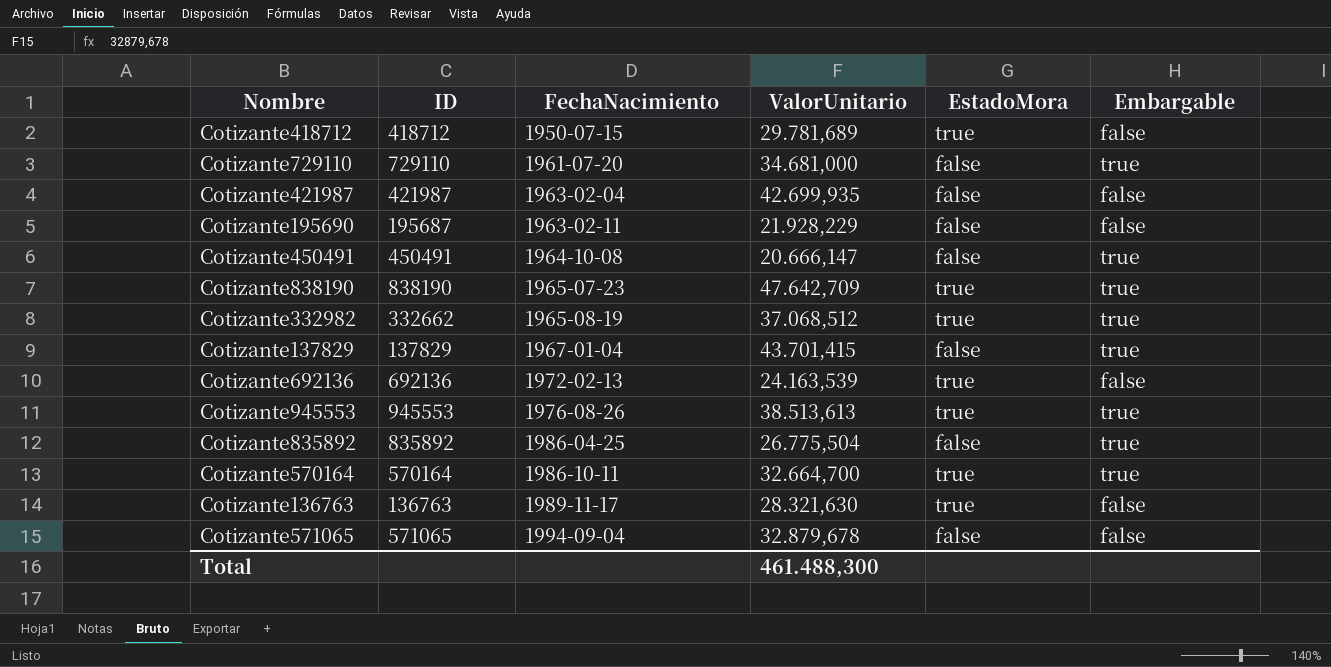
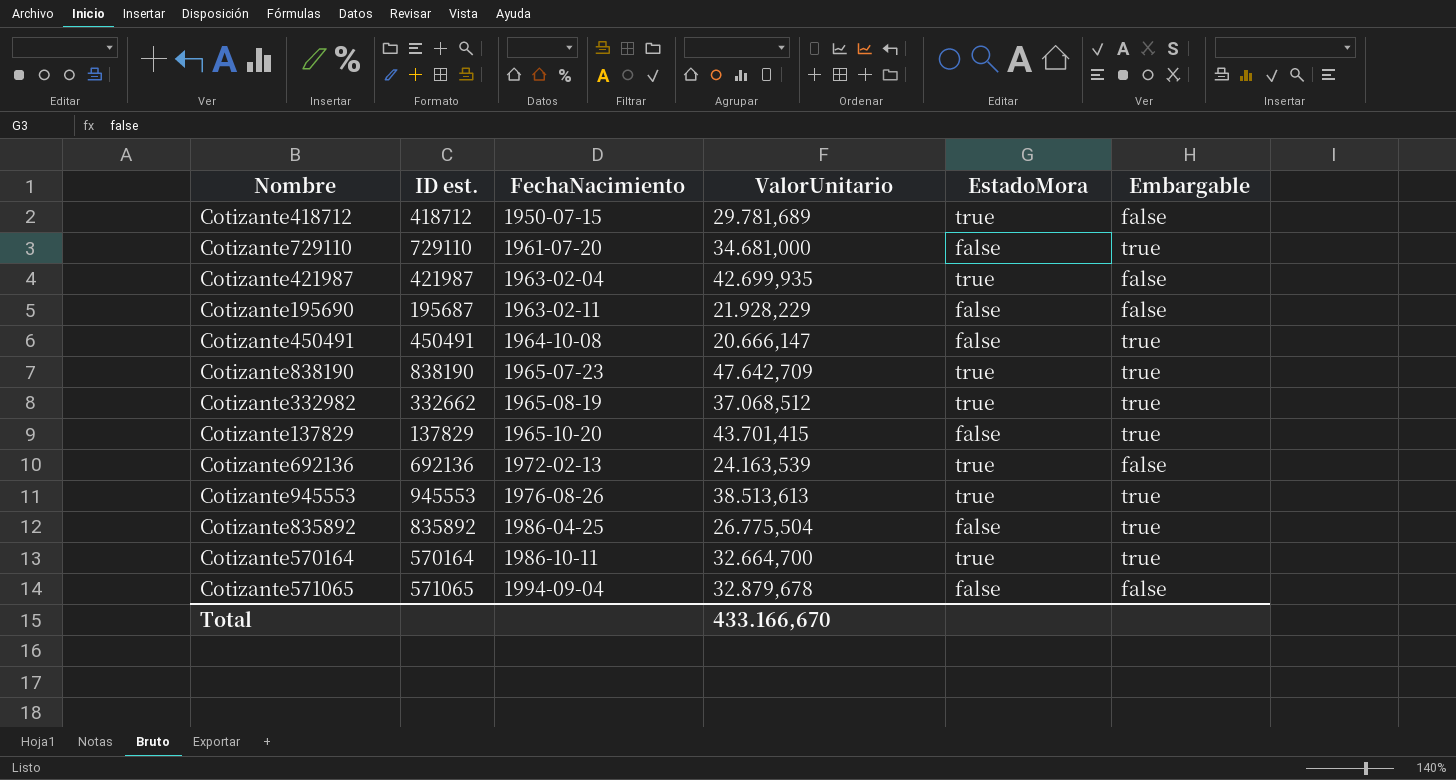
column name: ID -> ID est.
row Cotizante136763: 136763 | 1989-11-17 | 28.321,630 | true | false -> none
Cotizante421987 | EstadoMora: false -> true
Cotizante137829 | FechaNacimiento: 1967-01-04 -> 1965-10-20
Total | ValorUnitario: 461.488,300 -> 433.166,670

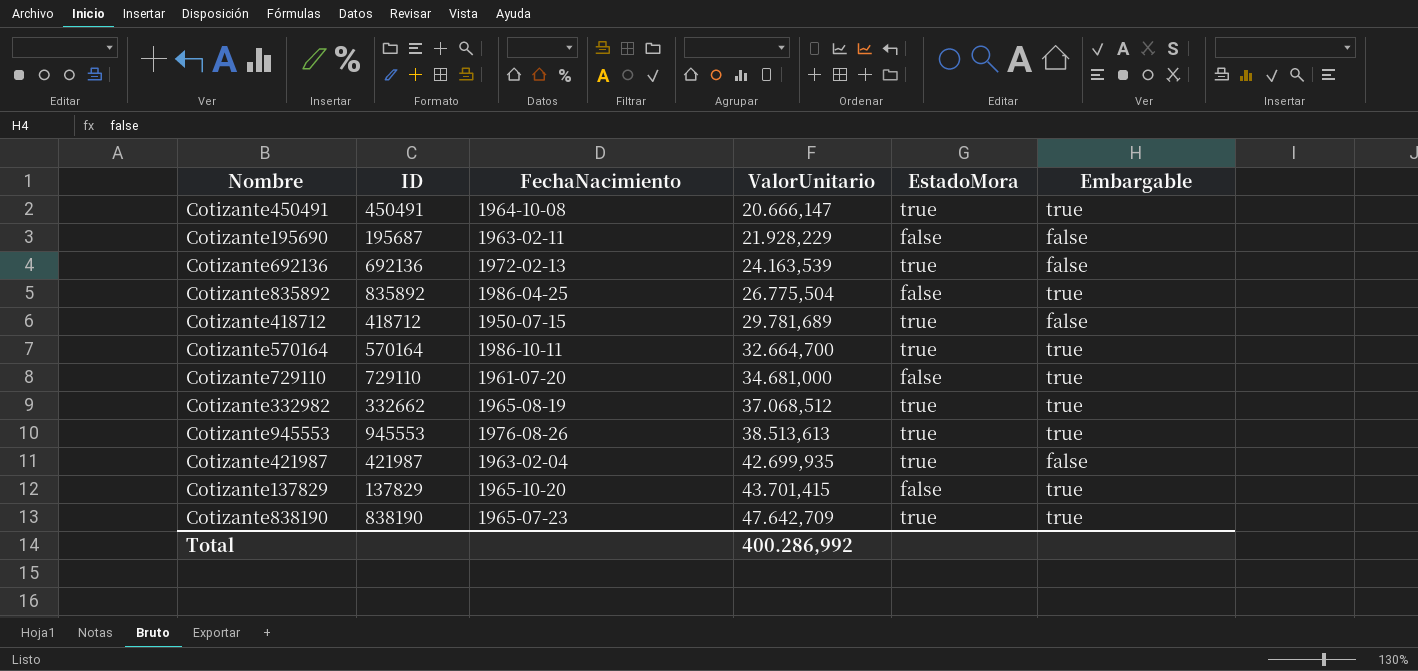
row order: FechaNacimiento ascending -> ValorUnitario ascending
column name: ID est. -> ID
row Cotizante571065: 571065 | 1994-09-04 | 32.879,678 | false | false -> none
Cotizante450491 | EstadoMora: false -> true
Total | ValorUnitario: 433.166,670 -> 400.286,992

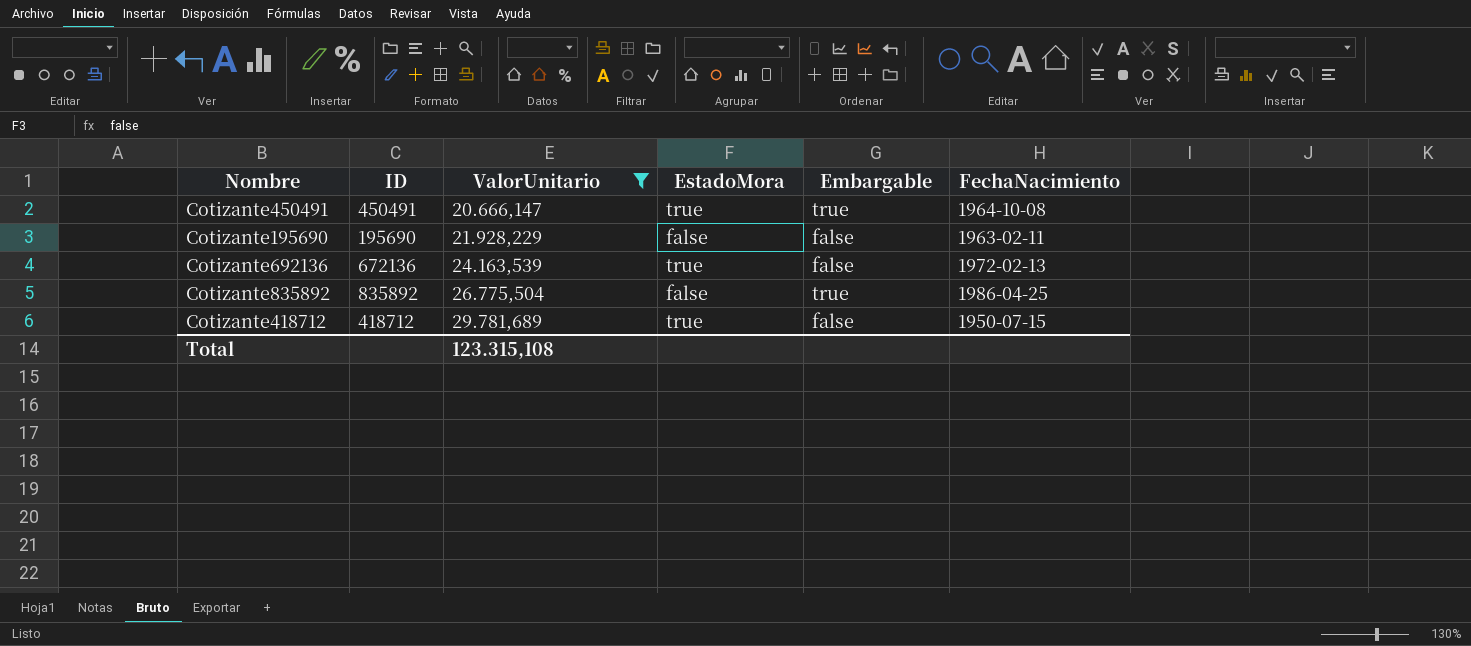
filter: none -> ValorUnitario <= 29.781,689
column FechaNacimiento | position: 3 -> 6
Cotizante195690 | ID: 195687 -> 195690
Cotizante692136 | ID: 692136 -> 672136
Total | ValorUnitario: 400.286,992 -> 123.315,108

